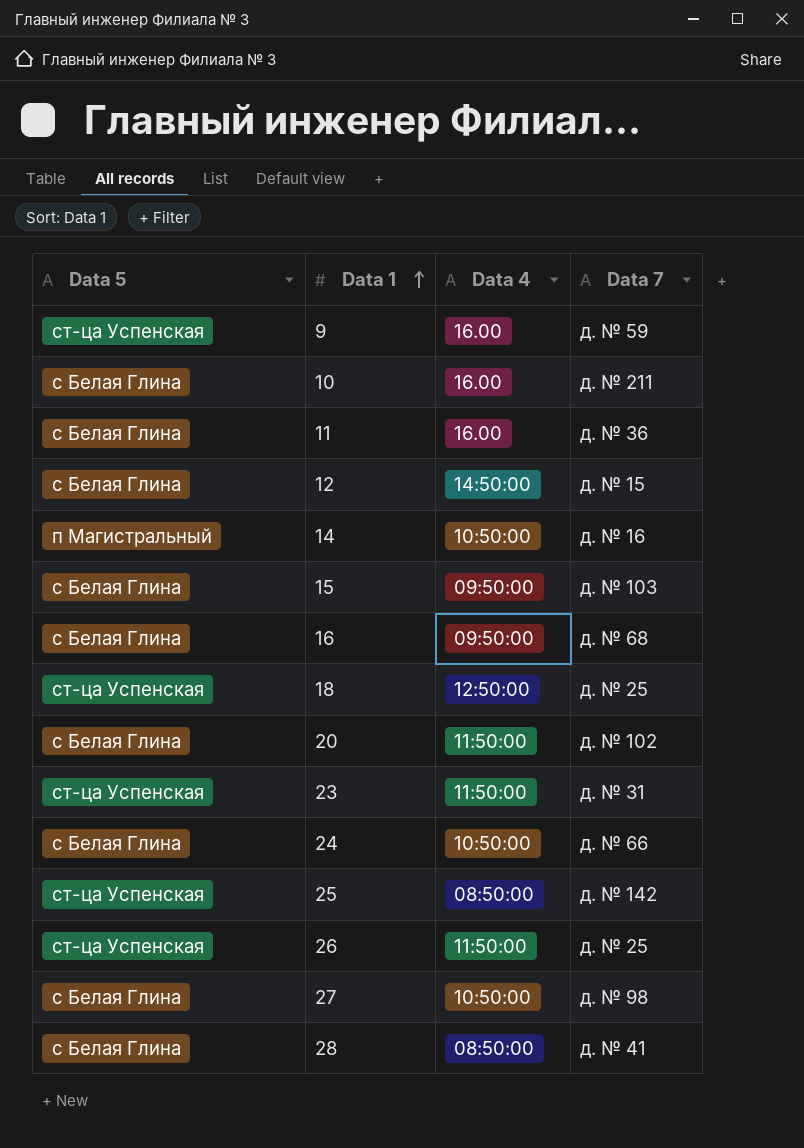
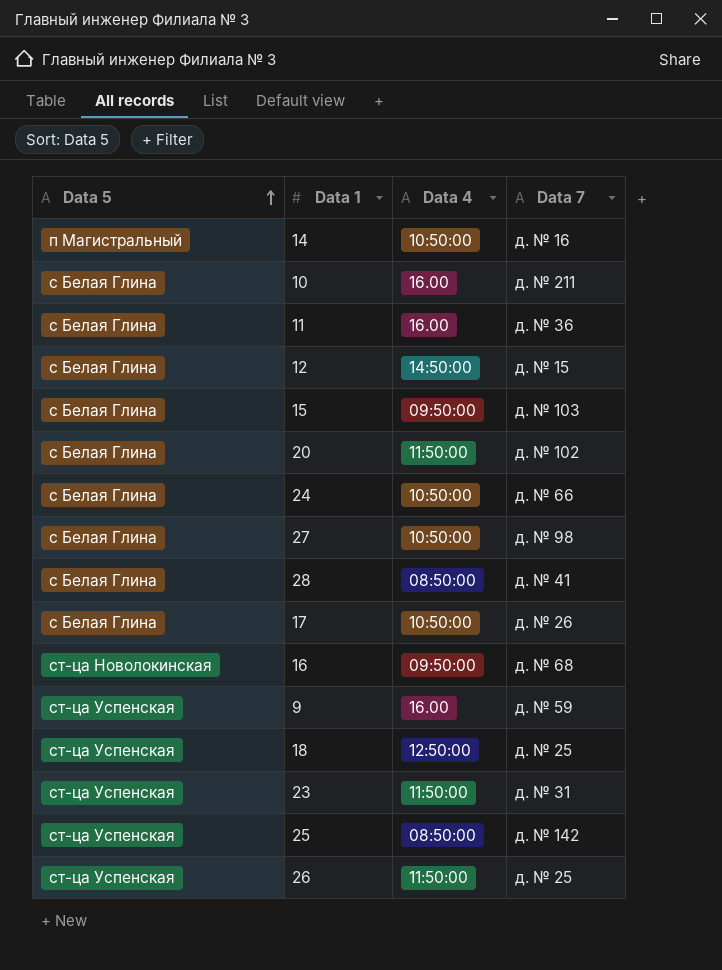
row order: Data 1 ascending -> Data 5 ascending
row 17: none -> с Белая Глина | 10:50:00 | д. № 26
16 | Data 5: с Белая Глина -> ст-ца Новолокинская

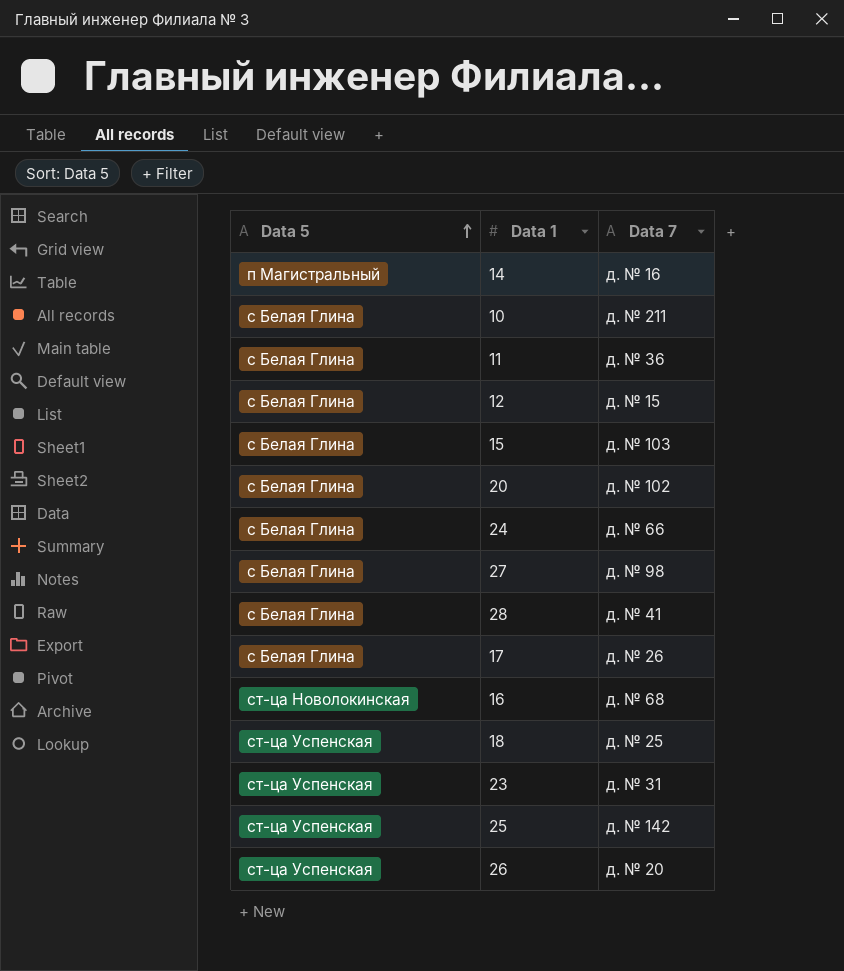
column Data 4 | position: 3 -> none
row 9: ст-ца Успенская | 16.00 | д. № 59 -> none
26 | Data 7: д. № 25 -> д. № 20

